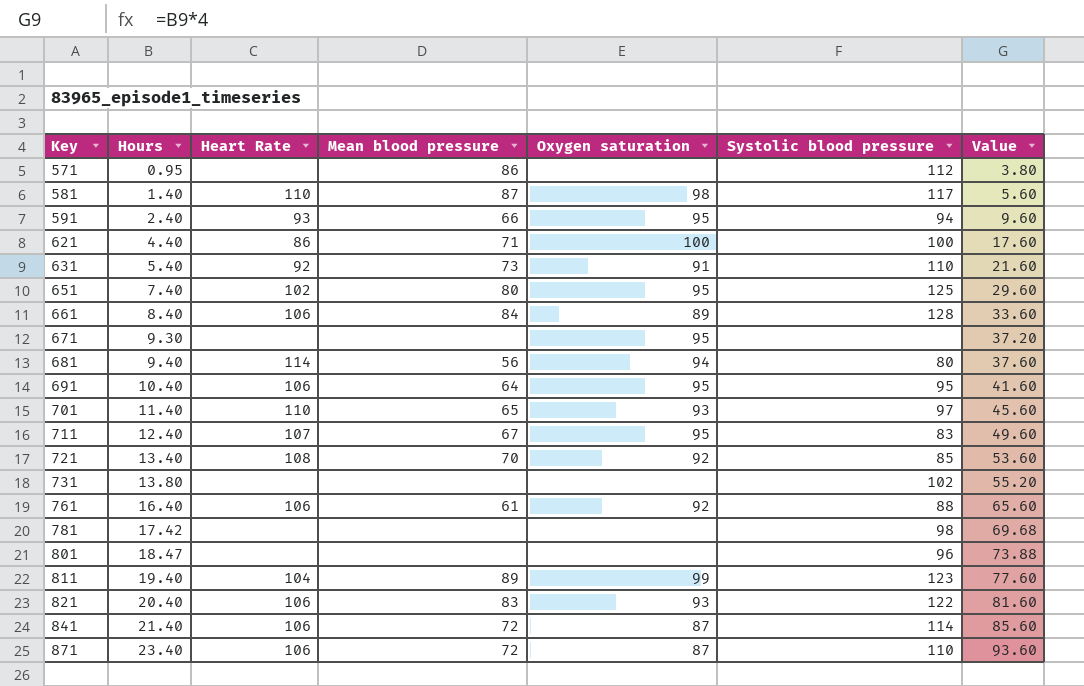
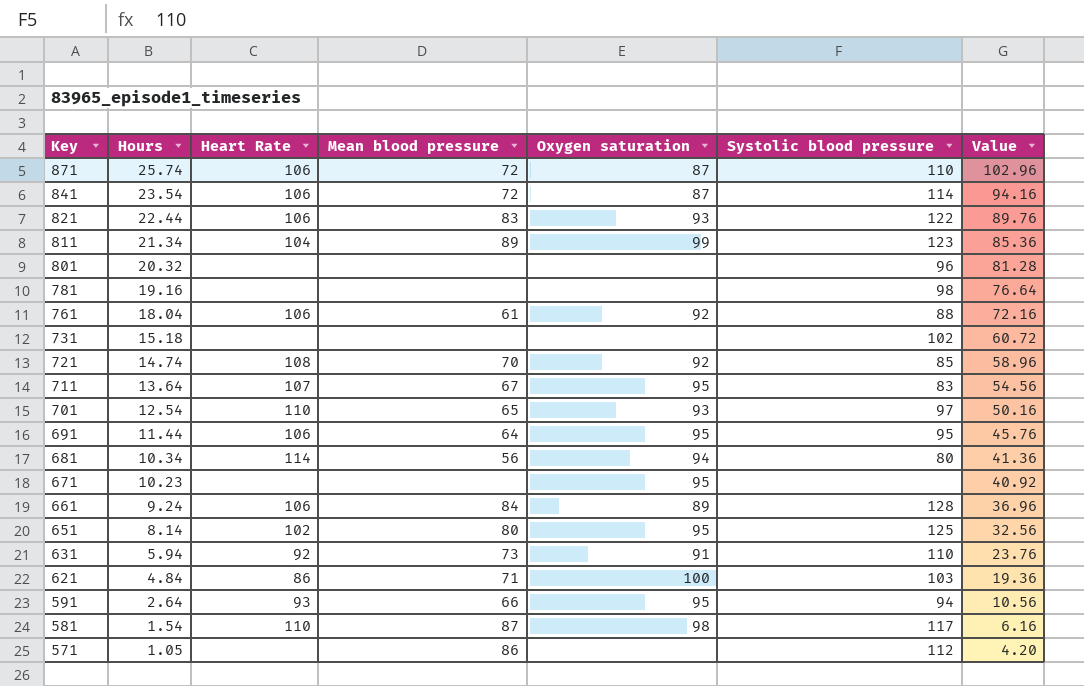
row order: Key ascending -> Key descending
871 | Hours: 23.40 -> 25.74
871 | Value: 93.60 -> 102.96
841 | Hours: 21.40 -> 23.54
841 | Value: 85.60 -> 94.16
821 | Hours: 20.40 -> 22.44
821 | Value: 81.60 -> 89.76
811 | Hours: 19.40 -> 21.34
811 | Value: 77.60 -> 85.36
801 | Hours: 18.47 -> 20.32
801 | Value: 73.88 -> 81.28
781 | Hours: 17.42 -> 19.16
781 | Value: 69.68 -> 76.64
761 | Hours: 16.40 -> 18.04
761 | Value: 65.60 -> 72.16
731 | Hours: 13.80 -> 15.18
731 | Value: 55.20 -> 60.72
721 | Hours: 13.40 -> 14.74
721 | Value: 53.60 -> 58.96
711 | Hours: 12.40 -> 13.64
711 | Value: 49.60 -> 54.56
701 | Hours: 11.40 -> 12.54
701 | Value: 45.60 -> 50.16
691 | Hours: 10.40 -> 11.44
691 | Value: 41.60 -> 45.76
681 | Hours: 9.40 -> 10.34
681 | Value: 37.60 -> 41.36
671 | Hours: 9.30 -> 10.23
671 | Value: 37.20 -> 40.92
661 | Hours: 8.40 -> 9.24
661 | Value: 33.60 -> 36.96
651 | Hours: 7.40 -> 8.14
651 | Value: 29.60 -> 32.56
631 | Hours: 5.40 -> 5.94
631 | Value: 21.60 -> 23.76
621 | Hours: 4.40 -> 4.84
621 | Systolic blood pressure: 100 -> 103
621 | Value: 17.60 -> 19.36
591 | Hours: 2.40 -> 2.64
591 | Value: 9.60 -> 10.56
581 | Hours: 1.40 -> 1.54
581 | Value: 5.60 -> 6.16
571 | Hours: 0.95 -> 1.05
571 | Value: 3.80 -> 4.20

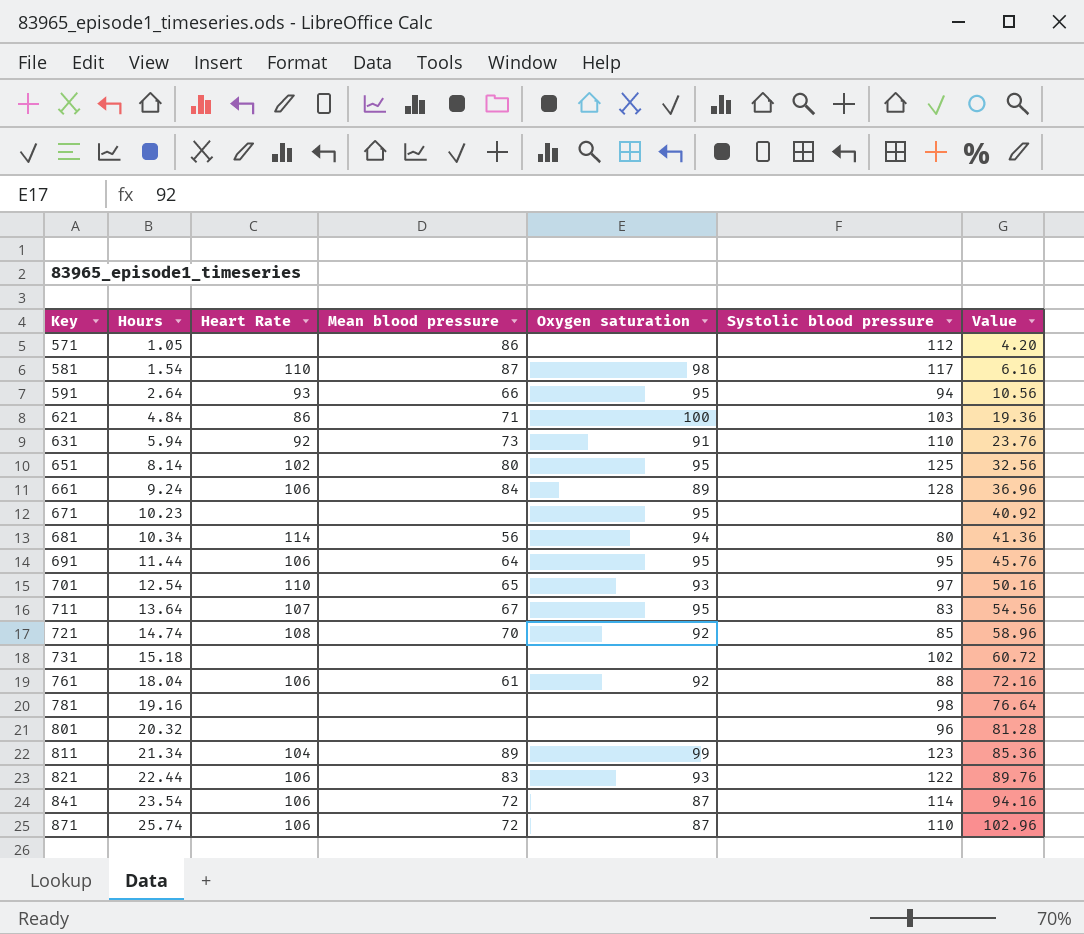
row order: Key descending -> Key ascending

